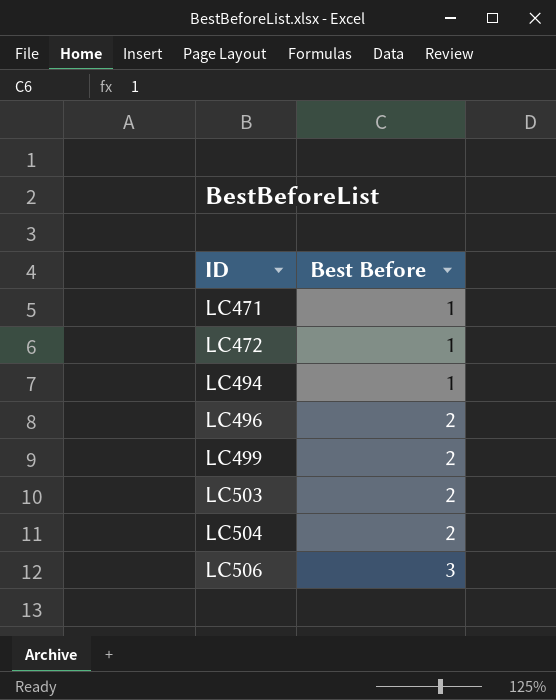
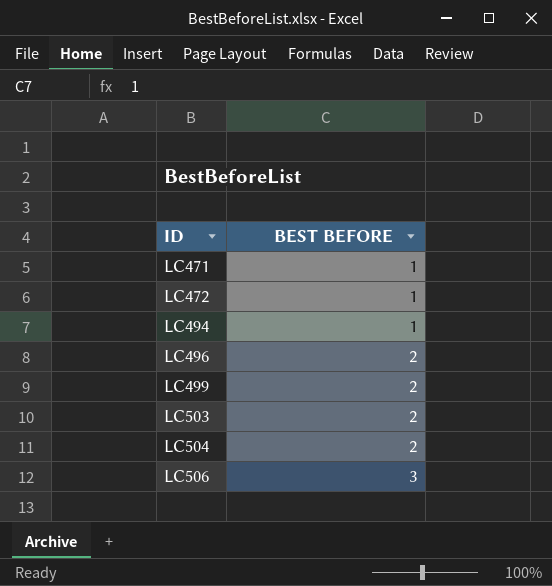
column name: Best Before -> BEST BEFORE

